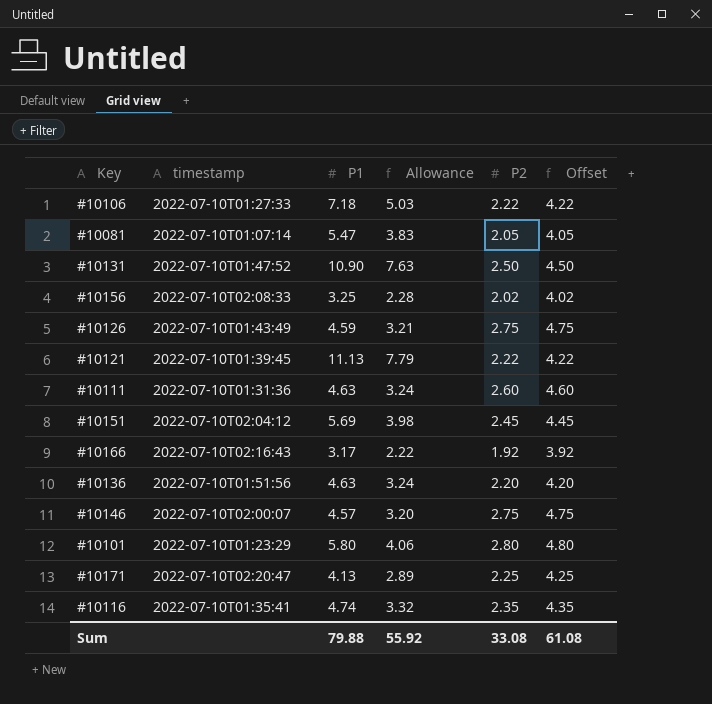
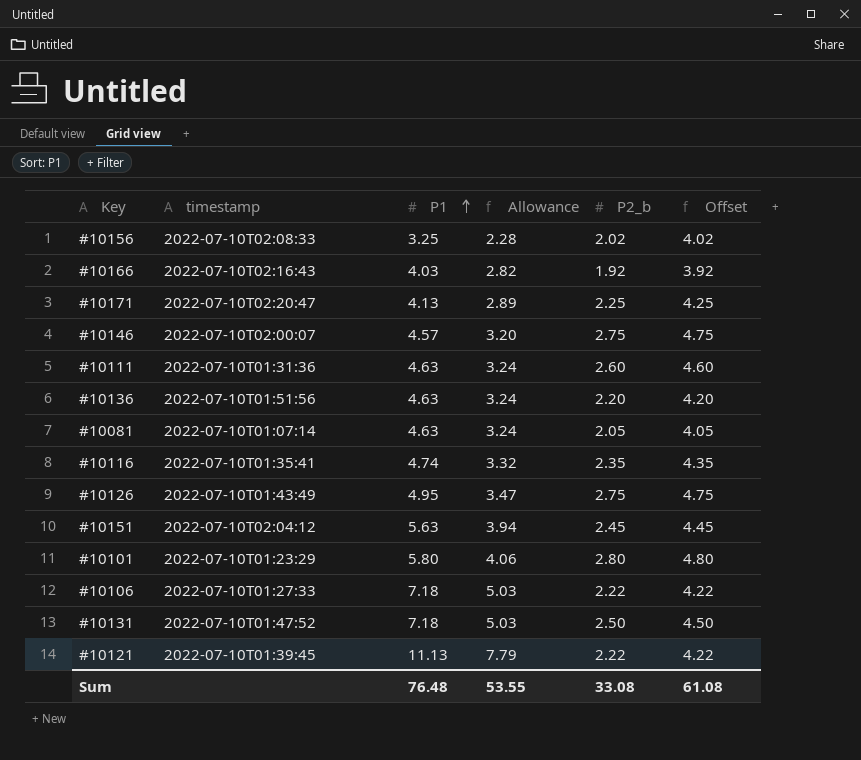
row order: none -> P1 ascending
column name: P2 -> P2_b
#10166 | P1: 3.17 -> 4.03
#10166 | Allowance: 2.22 -> 2.82
#10081 | P1: 5.47 -> 4.63
#10081 | Allowance: 3.83 -> 3.24
#10126 | P1: 4.59 -> 4.95
#10126 | Allowance: 3.21 -> 3.47
#10151 | P1: 5.69 -> 5.63
#10151 | Allowance: 3.98 -> 3.94
#10131 | P1: 10.90 -> 7.18
#10131 | Allowance: 7.63 -> 5.03
Sum | P1: 79.88 -> 76.48
Sum | Allowance: 55.92 -> 53.55

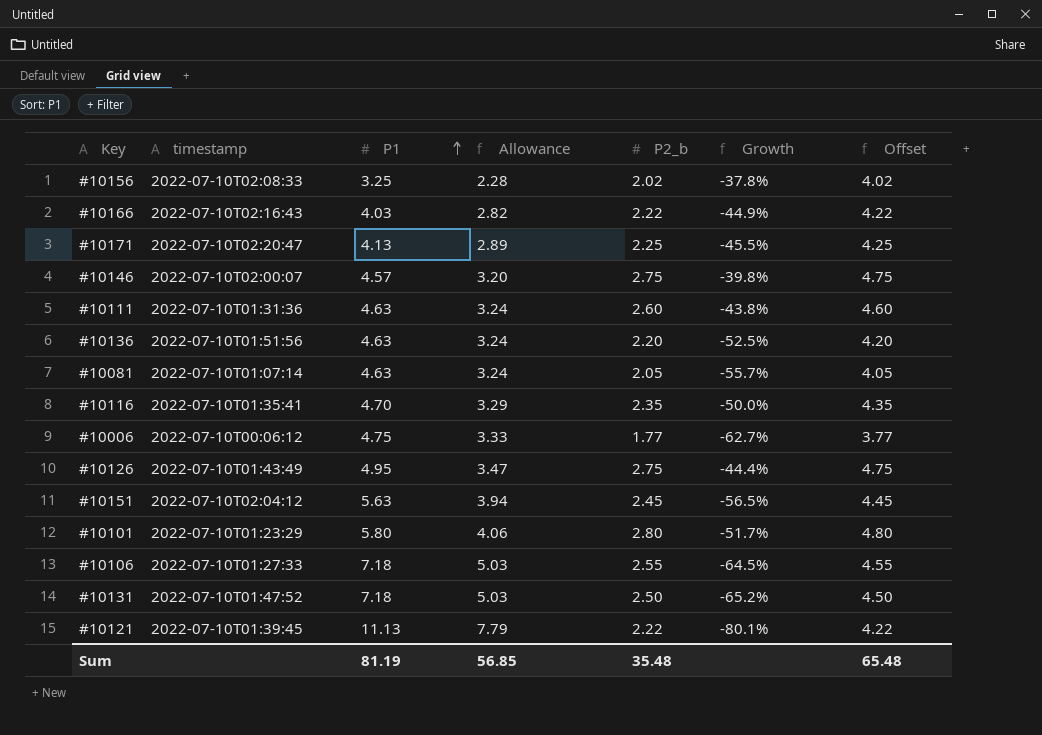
column Growth | formula: none -> ([P2_b] - [P1]) / [P1]
#10166 | P2_b: 1.92 -> 2.22
#10166 | Offset: 3.92 -> 4.22
#10116 | P1: 4.74 -> 4.70
#10116 | Allowance: 3.32 -> 3.29
row #10006: none -> 2022-07-10T00:06:12 | 4.75 | 3.33 | 1.77 | -62.7% | 3.77
#10106 | P2_b: 2.22 -> 2.55
#10106 | Offset: 4.22 -> 4.55
Sum | P1: 76.48 -> 81.19
Sum | Allowance: 53.55 -> 56.85
Sum | P2_b: 33.08 -> 35.48
Sum | Offset: 61.08 -> 65.48

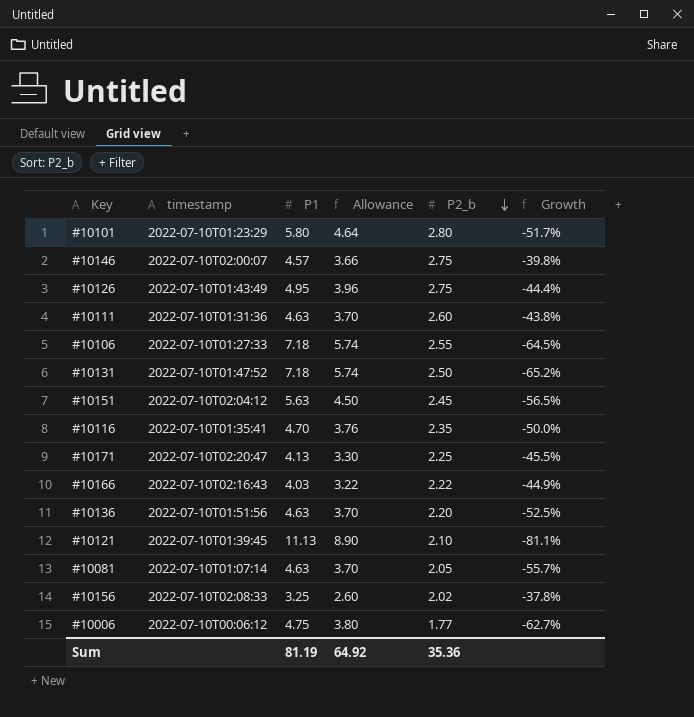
row order: P1 ascending -> P2_b descending
column Offset | formula: [P2_b] + 2 -> none
column Allowance | formula: [P1] * 0.7 -> [P1] * 0.8
#10121 | P2_b: 2.22 -> 2.10
#10121 | Growth: -80.1% -> -81.1%
Sum | Allowance: 56.85 -> 64.92
Sum | P2_b: 35.48 -> 35.36

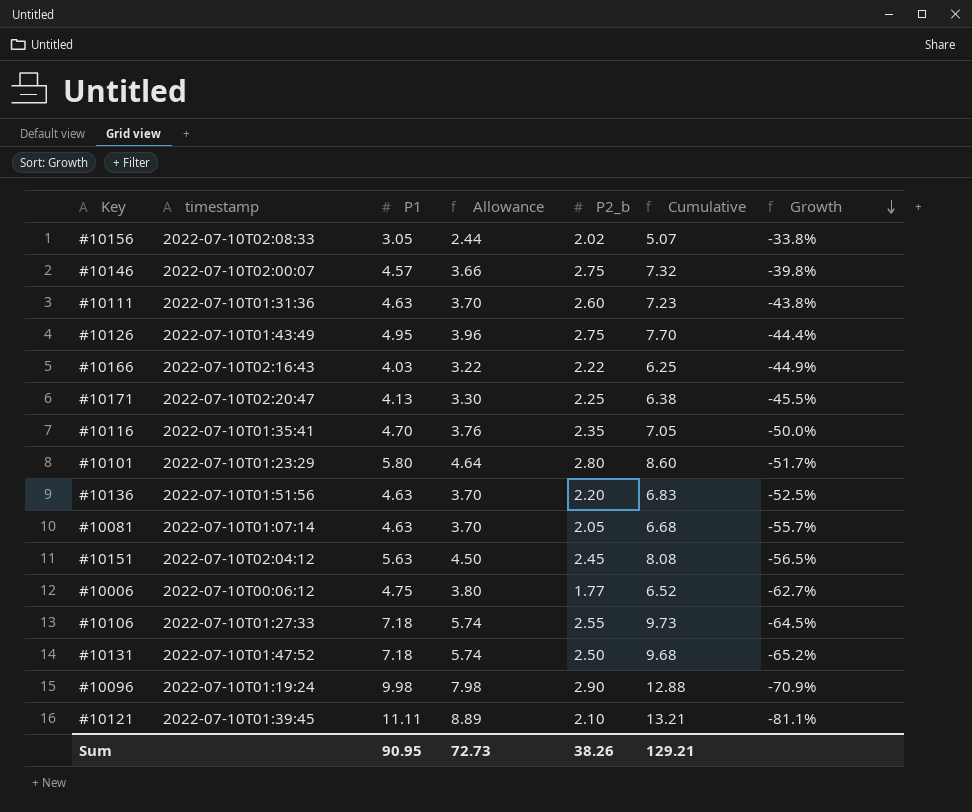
row order: P2_b descending -> Growth descending
column Cumulative | formula: none -> [P1] + [P2_b]
#10156 | P1: 3.25 -> 3.05
#10156 | Allowance: 2.60 -> 2.44
#10156 | Growth: -37.8% -> -33.8%
row #10096: none -> 2022-07-10T01:19:24 | 9.98 | 7.98 | 2.90 | 12.88 | -70.9%
#10121 | P1: 11.13 -> 11.11
#10121 | Allowance: 8.90 -> 8.89
Sum | P1: 81.19 -> 90.95
Sum | Allowance: 64.92 -> 72.73
Sum | P2_b: 35.36 -> 38.26

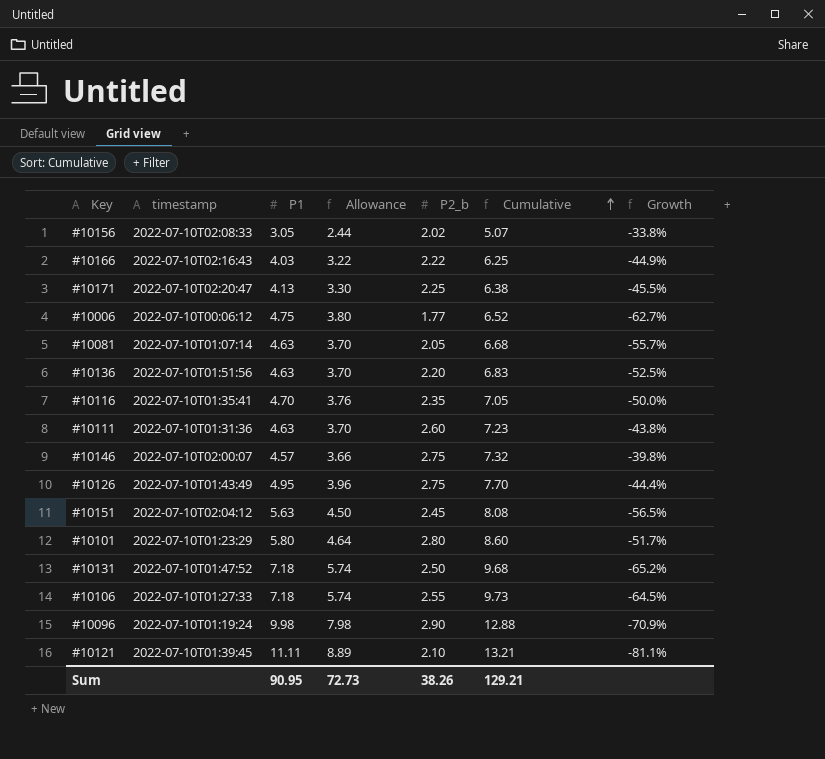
row order: Growth descending -> Cumulative ascending

